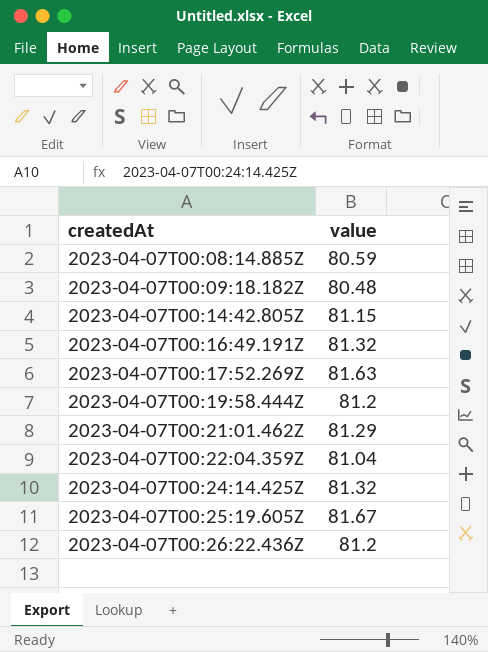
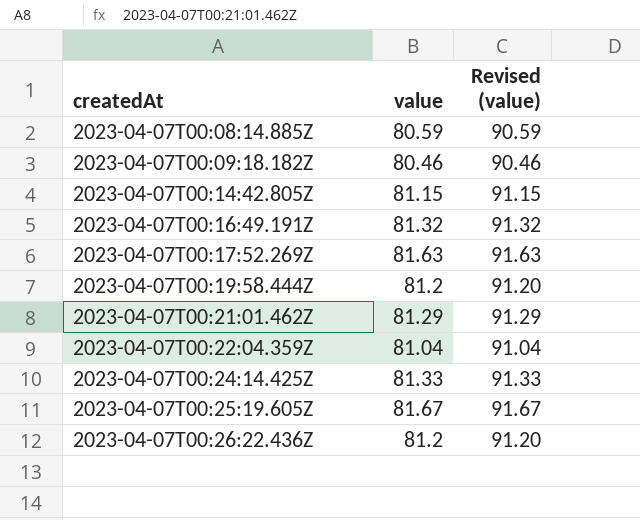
column Revised (value) | formula: none -> [value] + 10
2023-04-07T00:09:18.182Z | value: 80.48 -> 80.46
2023-04-07T00:24:14.425Z | value: 81.32 -> 81.33

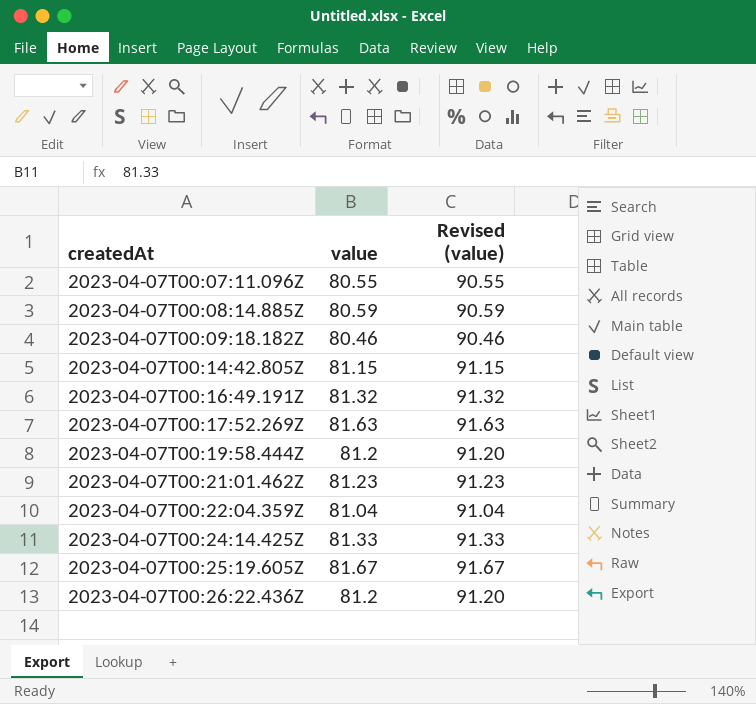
row 2023-04-07T00:07:11.096Z: none -> 80.55 | 90.55
2023-04-07T00:21:01.462Z | value: 81.29 -> 81.23
2023-04-07T00:21:01.462Z | Revised (value): 91.29 -> 91.23

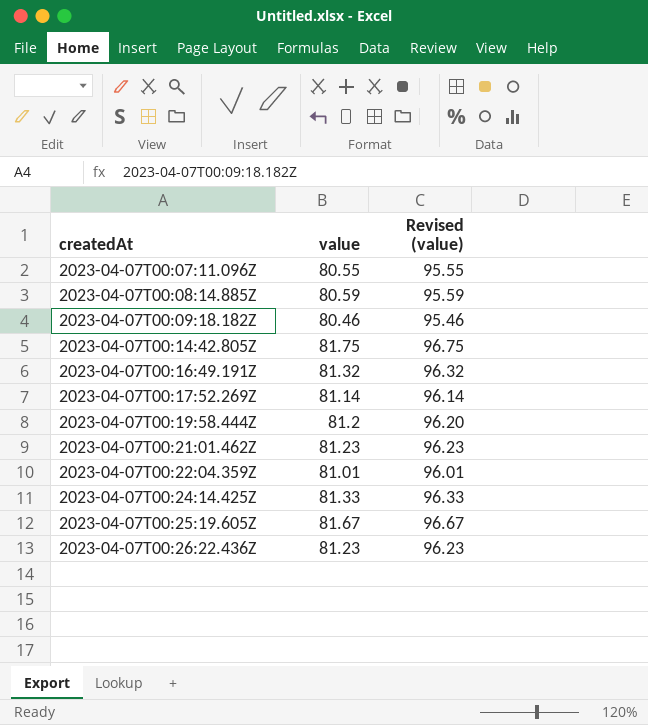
column Revised (value) | formula: [value] + 10 -> [value] + 15
2023-04-07T00:14:42.805Z | value: 81.15 -> 81.75
2023-04-07T00:17:52.269Z | value: 81.63 -> 81.14
2023-04-07T00:22:04.359Z | value: 81.04 -> 81.01
2023-04-07T00:26:22.436Z | value: 81.2 -> 81.23

